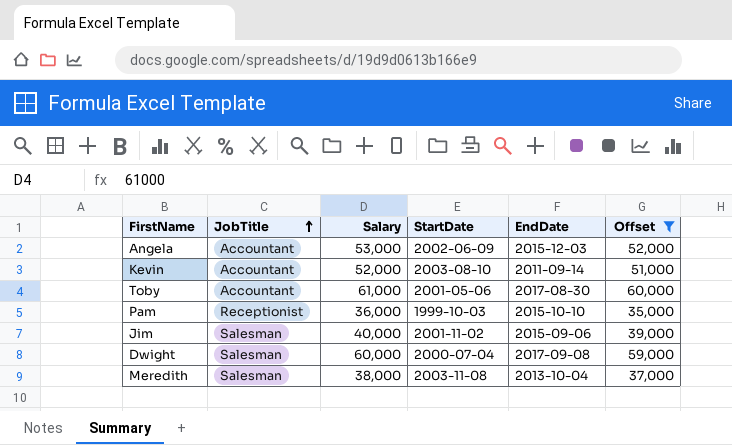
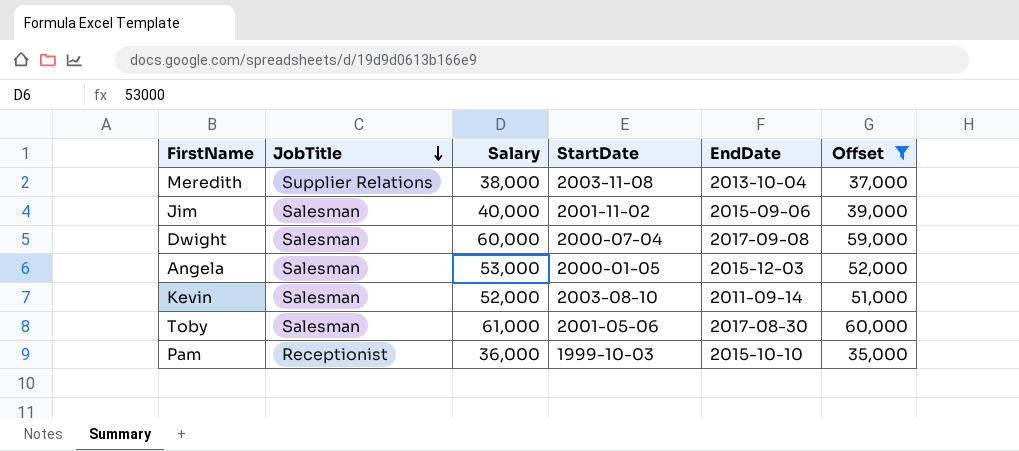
row order: JobTitle ascending -> JobTitle descending
Meredith | JobTitle: Salesman -> Supplier Relations
Angela | JobTitle: Accountant -> Salesman
Angela | StartDate: 2002-06-09 -> 2000-01-05
Kevin | JobTitle: Accountant -> Salesman
Toby | JobTitle: Accountant -> Salesman

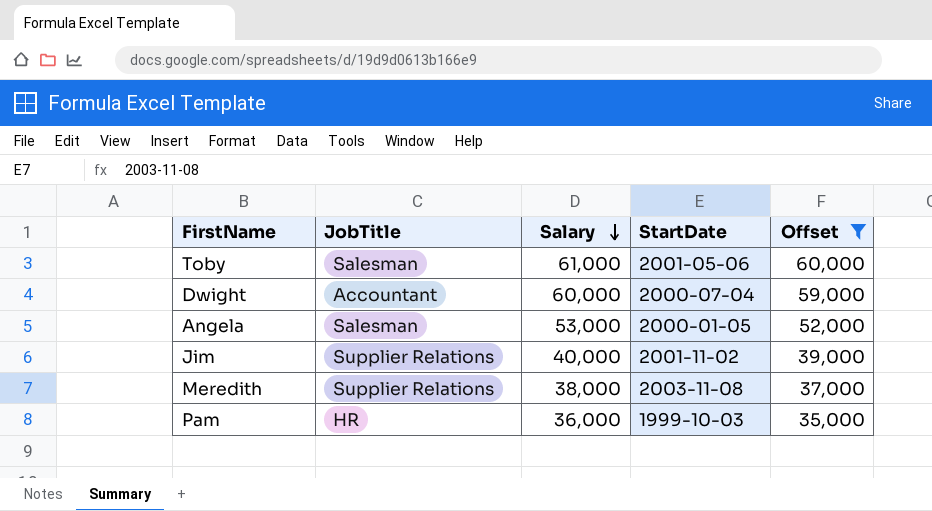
row order: JobTitle descending -> Salary descending
column EndDate | position: 5 -> none
row Kevin: Salesman | 52,000 | 2003-08-10 | 2011-09-14 | 51,000 -> none
Dwight | JobTitle: Salesman -> Accountant
Jim | JobTitle: Salesman -> Supplier Relations
Pam | JobTitle: Receptionist -> HR

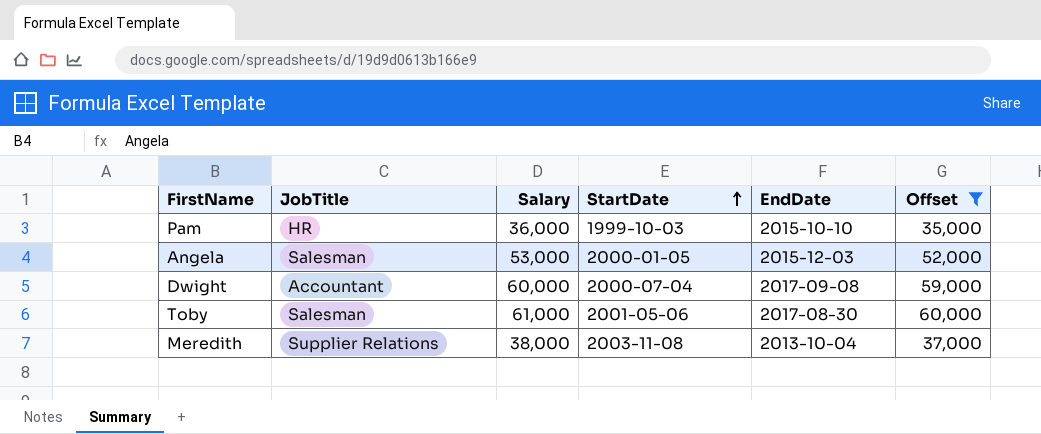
row order: Salary descending -> StartDate ascending
column EndDate | position: none -> 5
row Jim: Supplier Relations | 40,000 | 2001-11-02 | 39,000 -> none

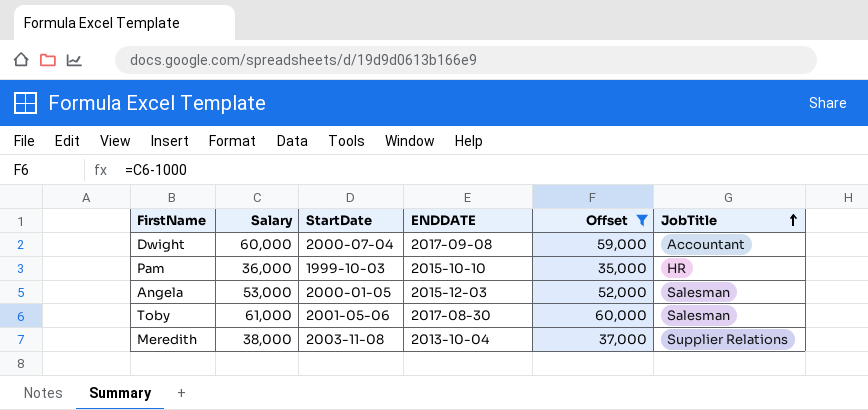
row order: StartDate ascending -> JobTitle ascending
column name: EndDate -> ENDDATE
column JobTitle | position: 2 -> 6

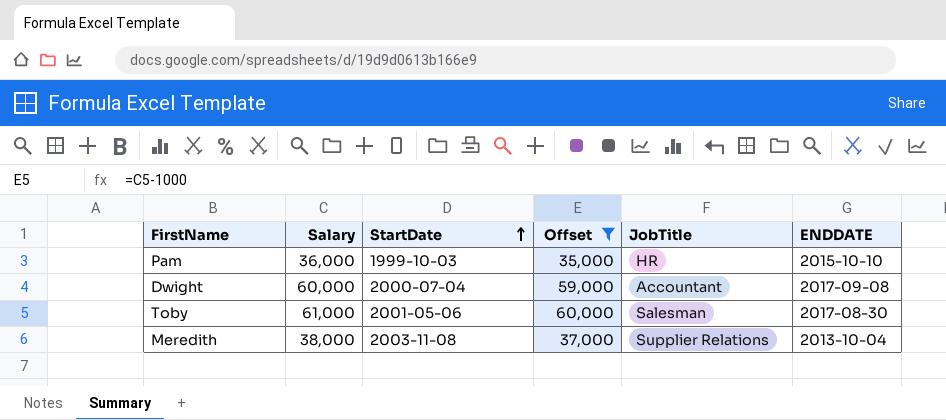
row order: JobTitle ascending -> StartDate ascending
column ENDDATE | position: 4 -> 6
row Angela: 53,000 | 2000-01-05 | 2015-12-03 | 52,000 | Salesman -> none

